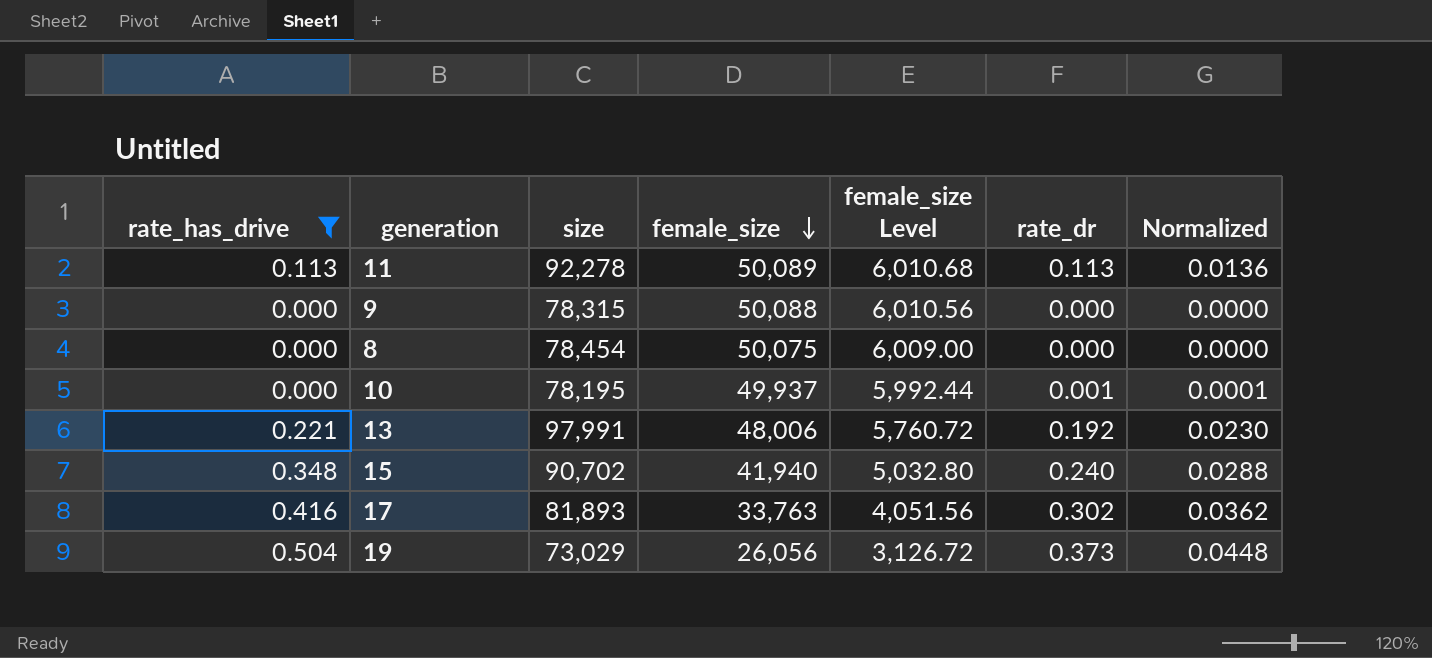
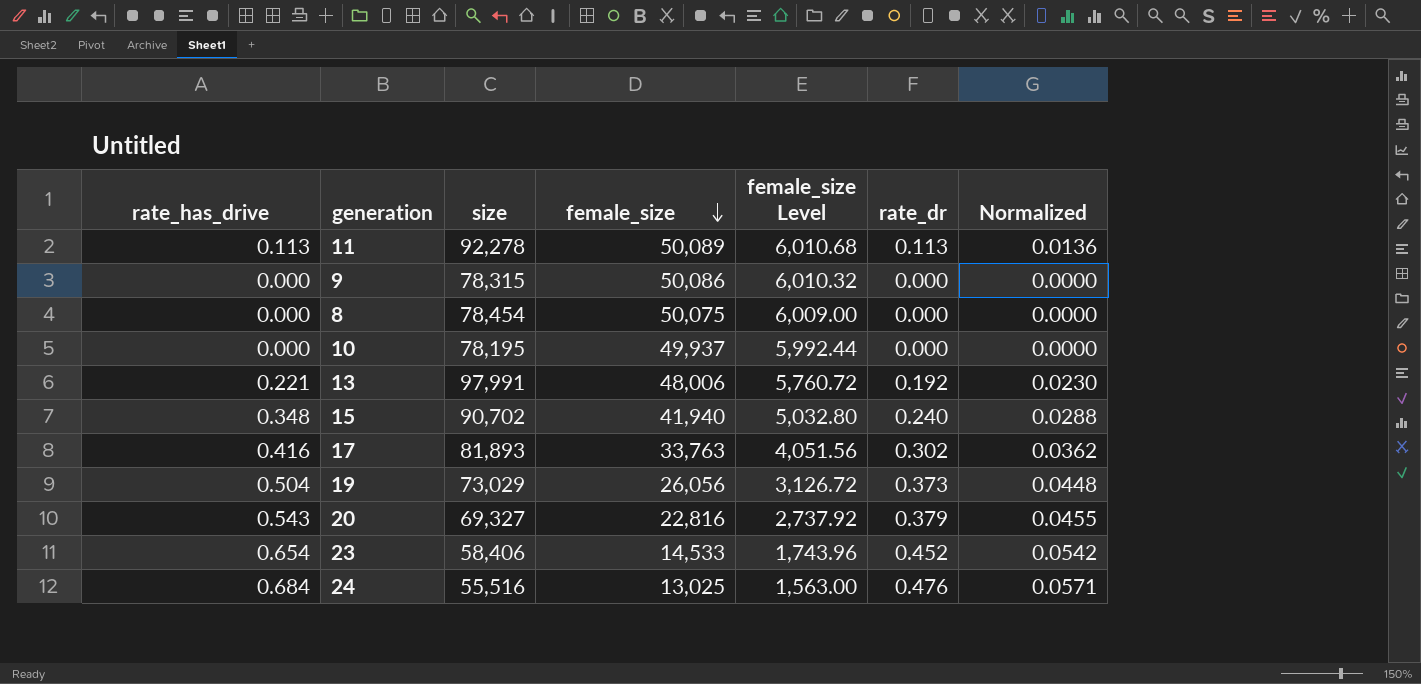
filter: rate_has_drive <= 0.504 -> none
9 | female_size: 50,088 -> 50,086
9 | female_size Level: 6,010.56 -> 6,010.32
10 | rate_dr: 0.001 -> 0.000
10 | Normalized: 0.0001 -> 0.0000

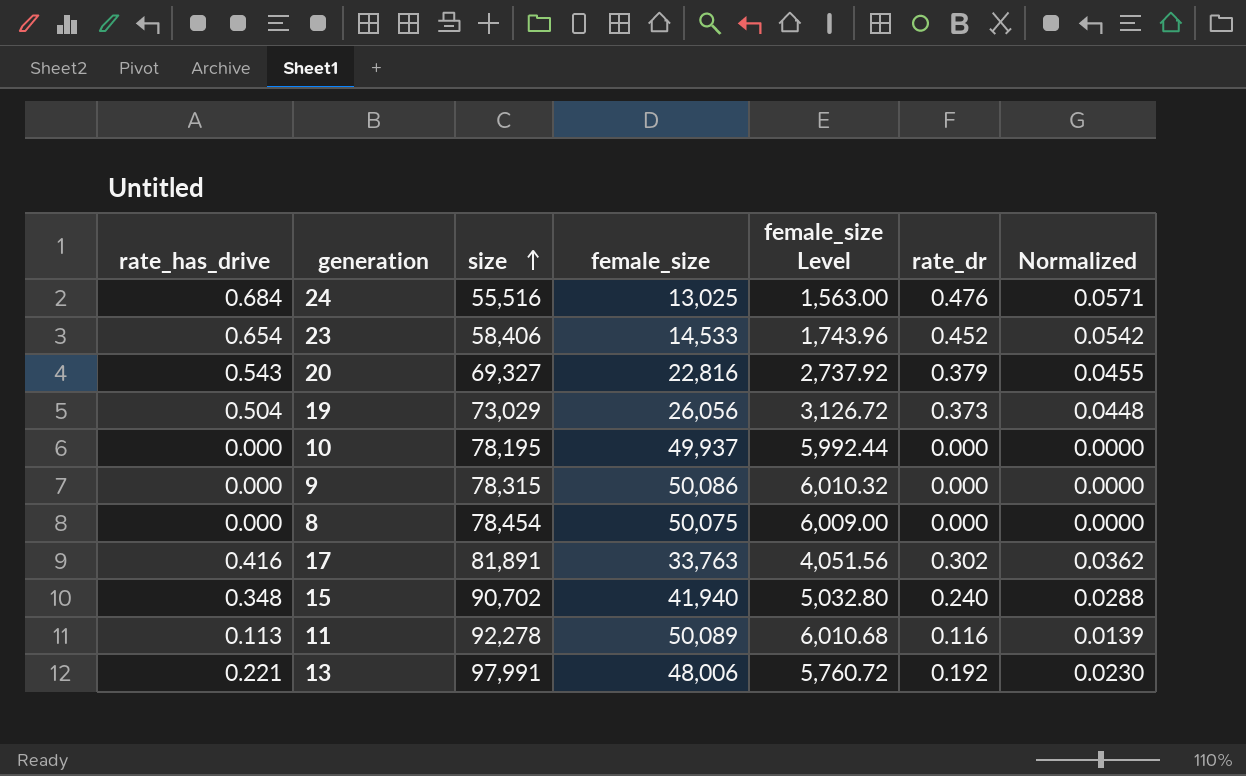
row order: female_size descending -> size ascending
17 | size: 81,893 -> 81,891
11 | rate_dr: 0.113 -> 0.116
11 | Normalized: 0.0136 -> 0.0139

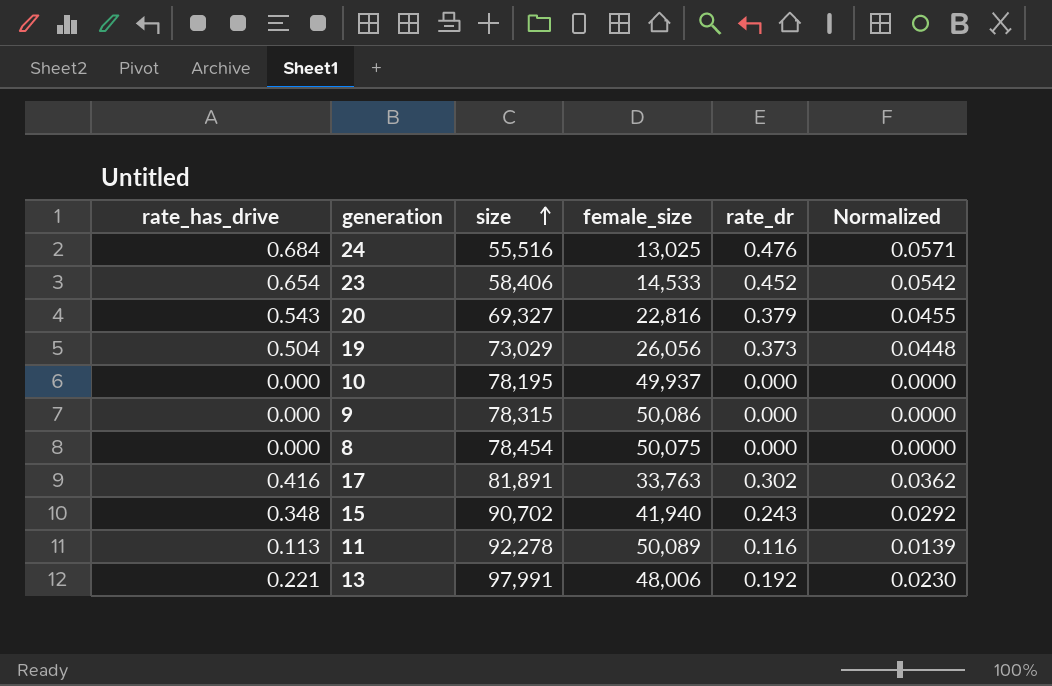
column female_size Level | formula: [female_size] * 0.12 -> none
15 | rate_dr: 0.240 -> 0.243
15 | Normalized: 0.0288 -> 0.0292

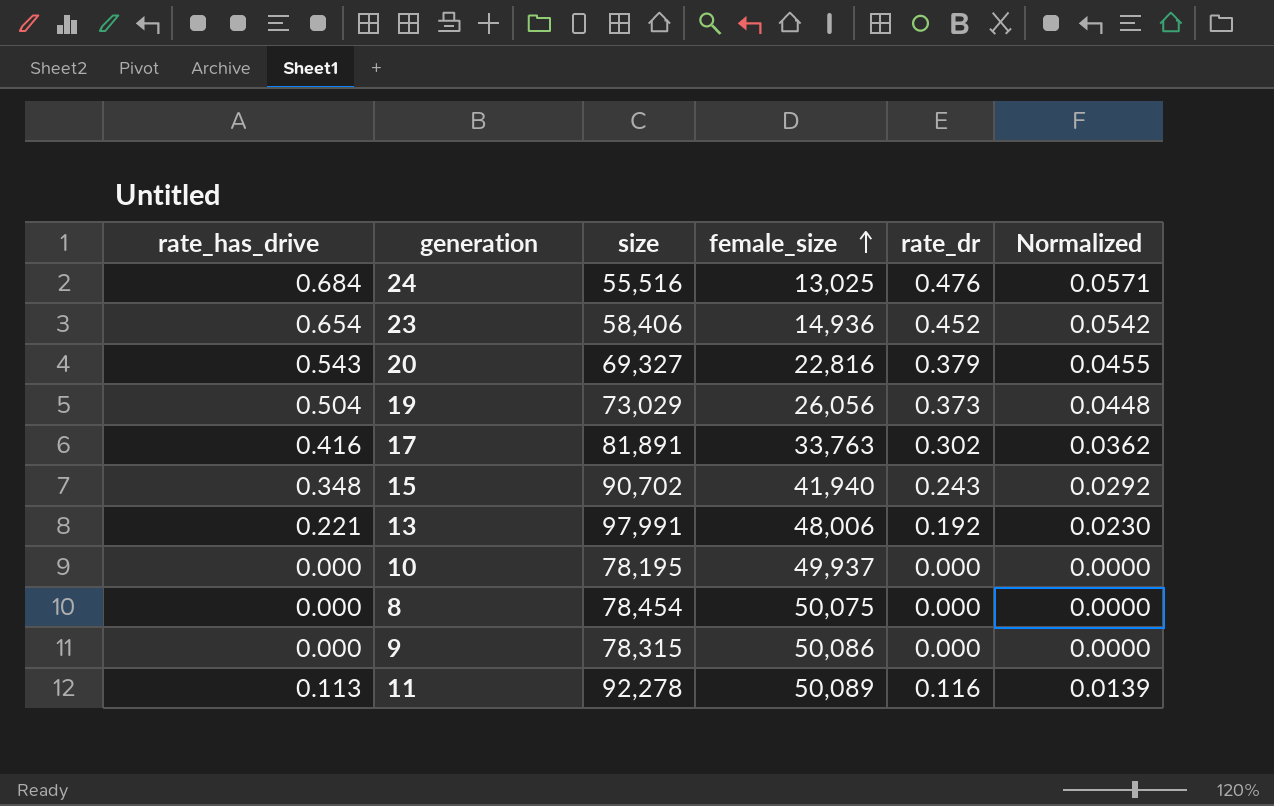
row order: size ascending -> female_size ascending
23 | female_size: 14,533 -> 14,936

